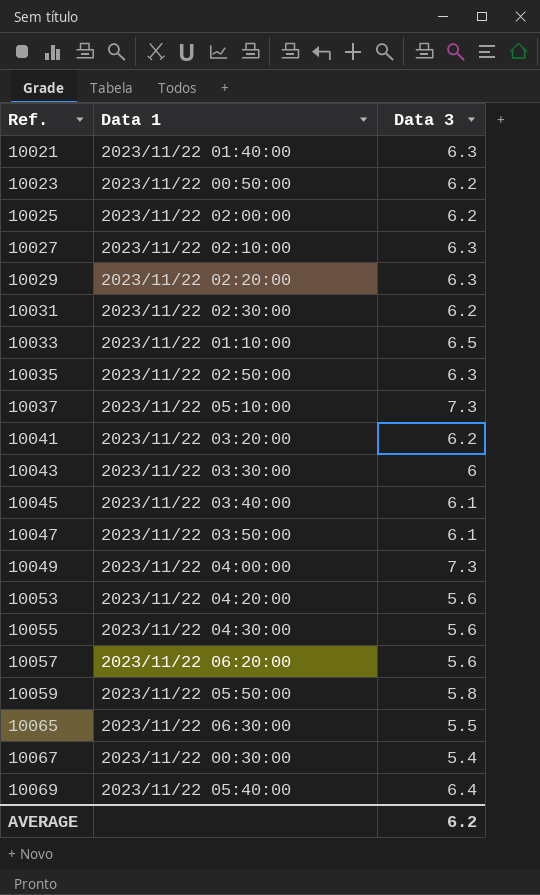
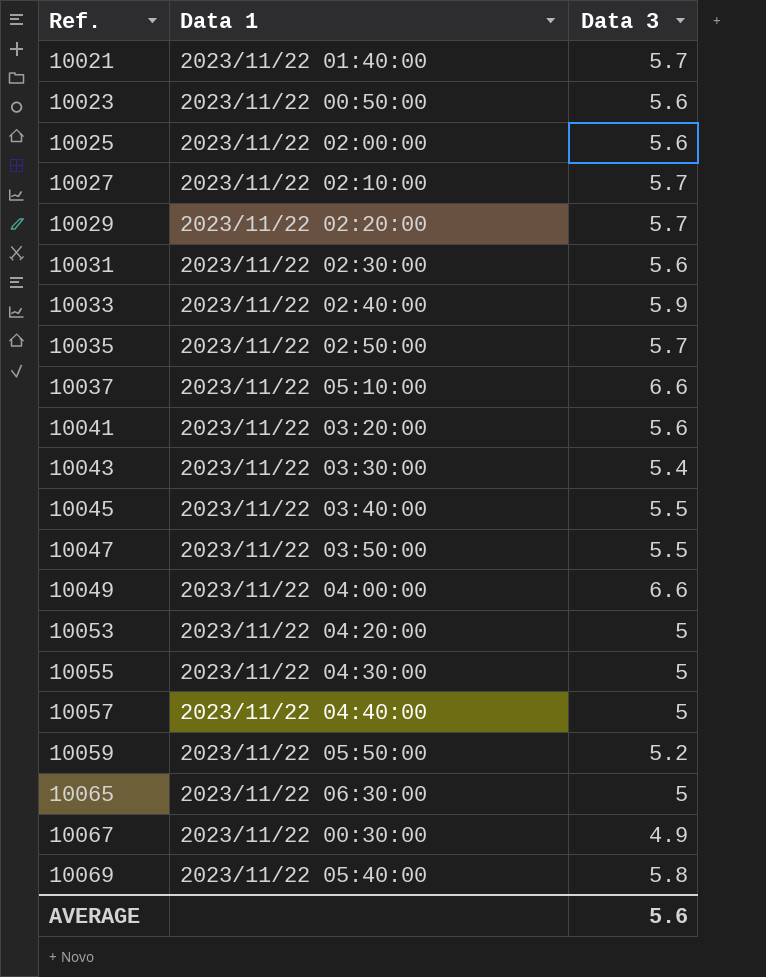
10021 | Data 3: 6.3 -> 5.7
10023 | Data 3: 6.2 -> 5.6
10025 | Data 3: 6.2 -> 5.6
10027 | Data 3: 6.3 -> 5.7
10029 | Data 3: 6.3 -> 5.7
10031 | Data 3: 6.2 -> 5.6
10033 | Data 1: 2023/11/22 01:10:00 -> 2023/11/22 02:40:00
10033 | Data 3: 6.5 -> 5.9
10035 | Data 3: 6.3 -> 5.7
10037 | Data 3: 7.3 -> 6.6
10041 | Data 3: 6.2 -> 5.6
10043 | Data 3: 6 -> 5.4
10045 | Data 3: 6.1 -> 5.5
10047 | Data 3: 6.1 -> 5.5
10049 | Data 3: 7.3 -> 6.6
10053 | Data 3: 5.6 -> 5
10055 | Data 3: 5.6 -> 5
10057 | Data 1: 2023/11/22 06:20:00 -> 2023/11/22 04:40:00
10057 | Data 3: 5.6 -> 5
10059 | Data 3: 5.8 -> 5.2
10065 | Data 3: 5.5 -> 5
10067 | Data 3: 5.4 -> 4.9
10069 | Data 3: 6.4 -> 5.8
AVERAGE | Data 3: 6.2 -> 5.6

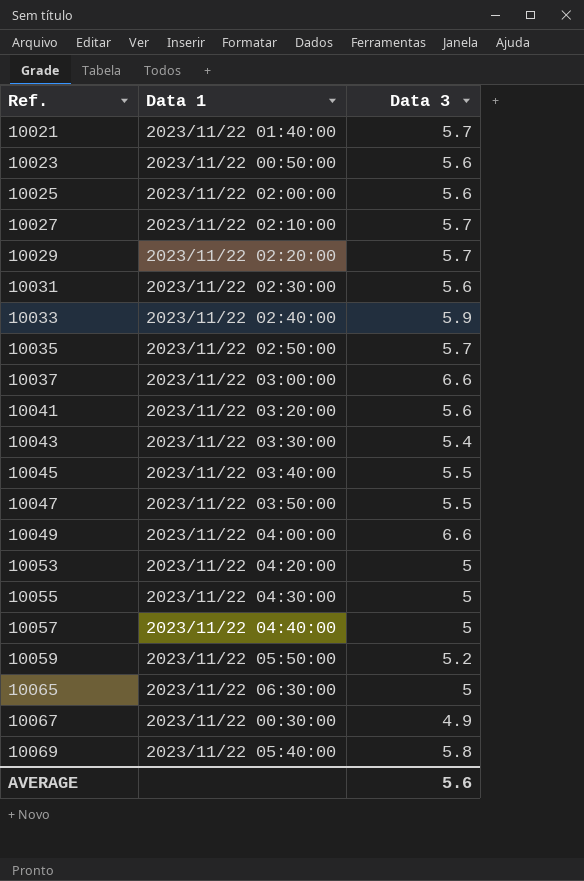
10037 | Data 1: 2023/11/22 05:10:00 -> 2023/11/22 03:00:00

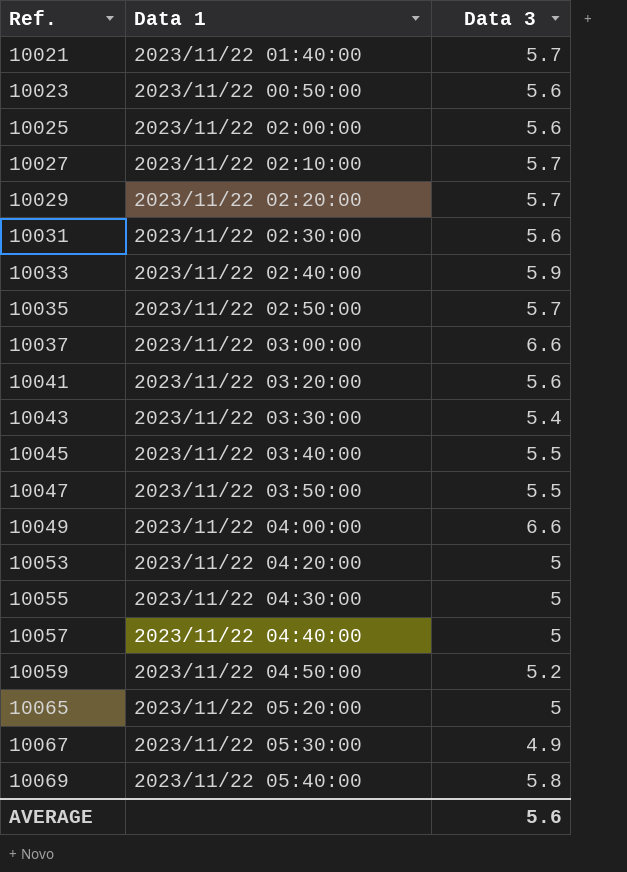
10059 | Data 1: 2023/11/22 05:50:00 -> 2023/11/22 04:50:00
10065 | Data 1: 2023/11/22 06:30:00 -> 2023/11/22 05:20:00
10067 | Data 1: 2023/11/22 00:30:00 -> 2023/11/22 05:30:00

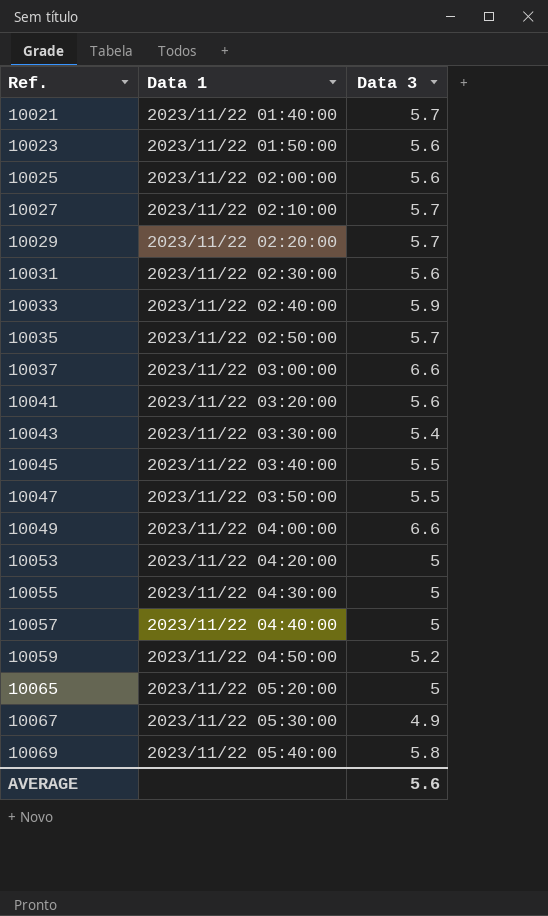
10023 | Data 1: 2023/11/22 00:50:00 -> 2023/11/22 01:50:00

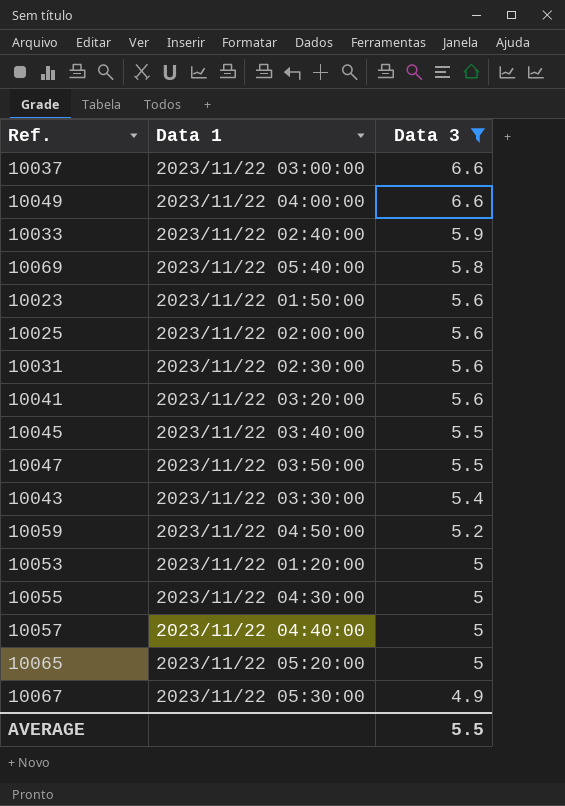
filter: none -> Data 3 != 5.7
row order: Ref. ascending -> Data 3 descending
10053 | Data 1: 2023/11/22 04:20:00 -> 2023/11/22 01:20:00
AVERAGE | Data 3: 5.6 -> 5.5

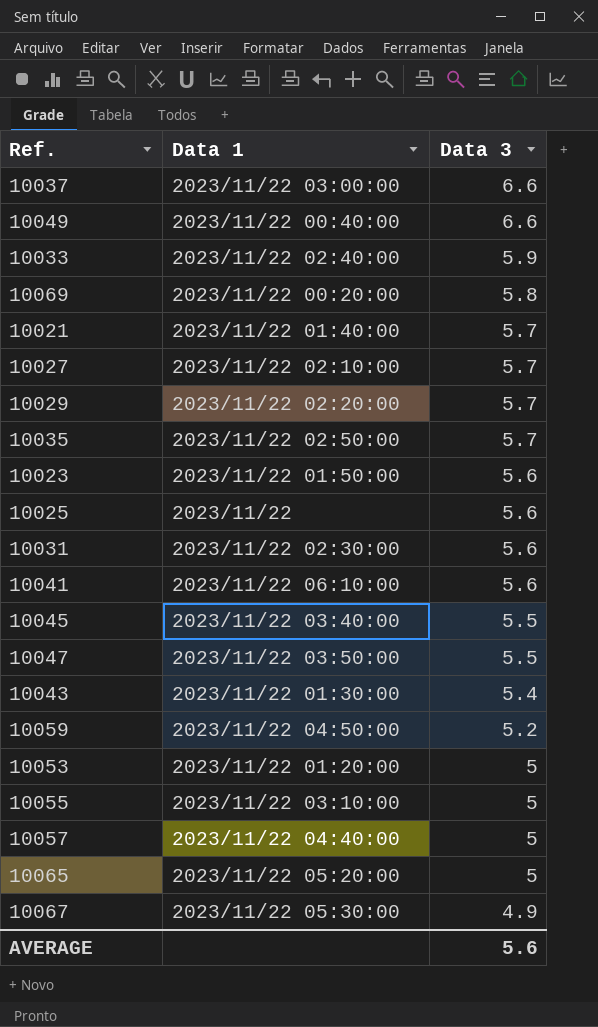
filter: Data 3 != 5.7 -> none
10049 | Data 1: 2023/11/22 04:00:00 -> 2023/11/22 00:40:00
10069 | Data 1: 2023/11/22 05:40:00 -> 2023/11/22 00:20:00
10025 | Data 1: 2023/11/22 02:00:00 -> 2023/11/22
10041 | Data 1: 2023/11/22 03:20:00 -> 2023/11/22 06:10:00
10043 | Data 1: 2023/11/22 03:30:00 -> 2023/11/22 01:30:00
10055 | Data 1: 2023/11/22 04:30:00 -> 2023/11/22 03:10:00
AVERAGE | Data 3: 5.5 -> 5.6

